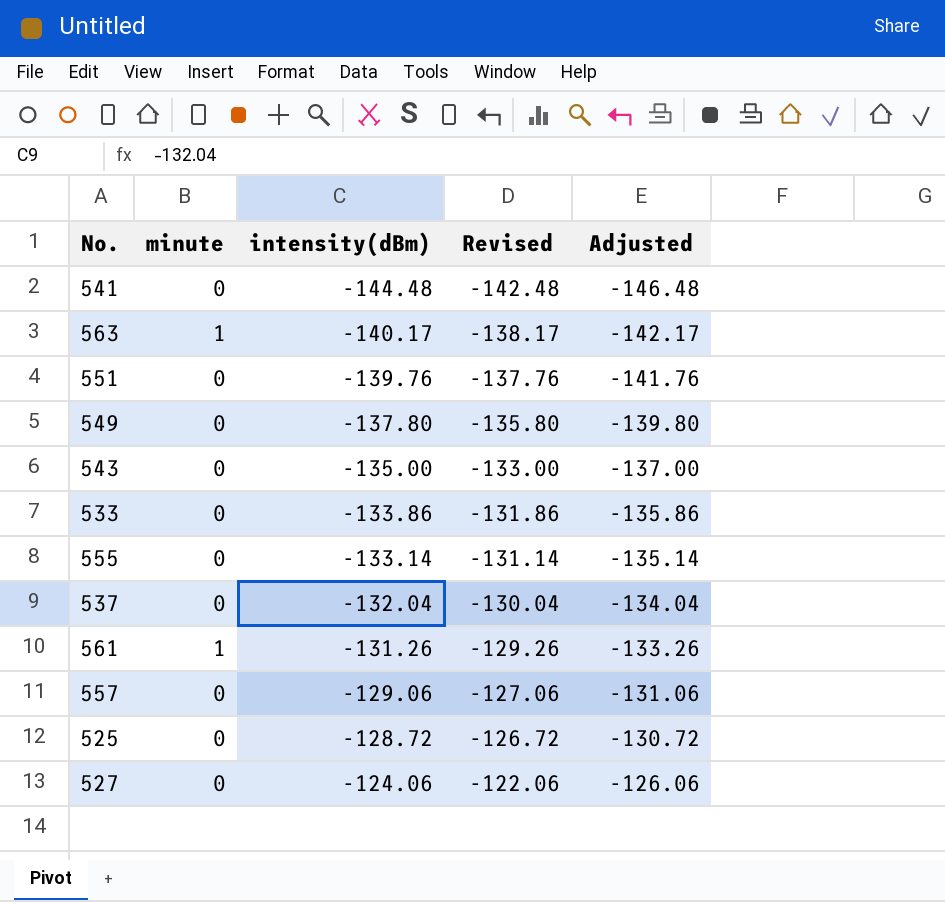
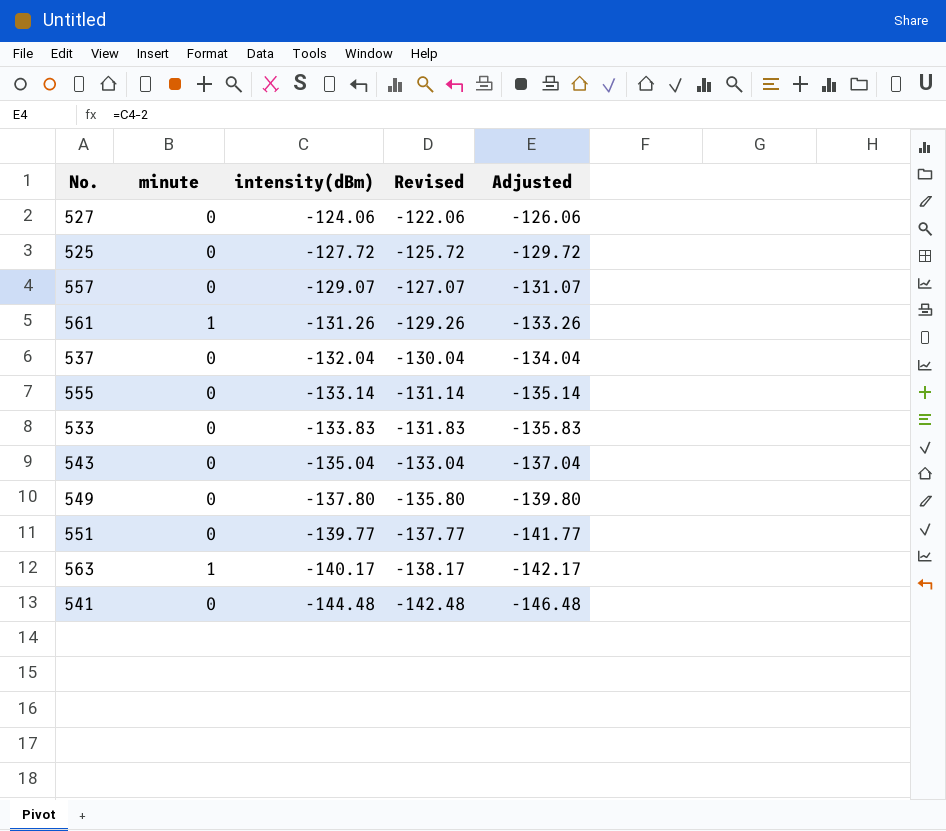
row order: intensity(dBm) ascending -> intensity(dBm) descending
525 | intensity(dBm): -128.72 -> -127.72
525 | Revised: -126.72 -> -125.72
525 | Adjusted: -130.72 -> -129.72
557 | intensity(dBm): -129.06 -> -129.07
557 | Revised: -127.06 -> -127.07
557 | Adjusted: -131.06 -> -131.07
533 | intensity(dBm): -133.86 -> -133.83
533 | Revised: -131.86 -> -131.83
533 | Adjusted: -135.86 -> -135.83
543 | intensity(dBm): -135.00 -> -135.04
543 | Revised: -133.00 -> -133.04
543 | Adjusted: -137.00 -> -137.04
551 | intensity(dBm): -139.76 -> -139.77
551 | Revised: -137.76 -> -137.77
551 | Adjusted: -141.76 -> -141.77

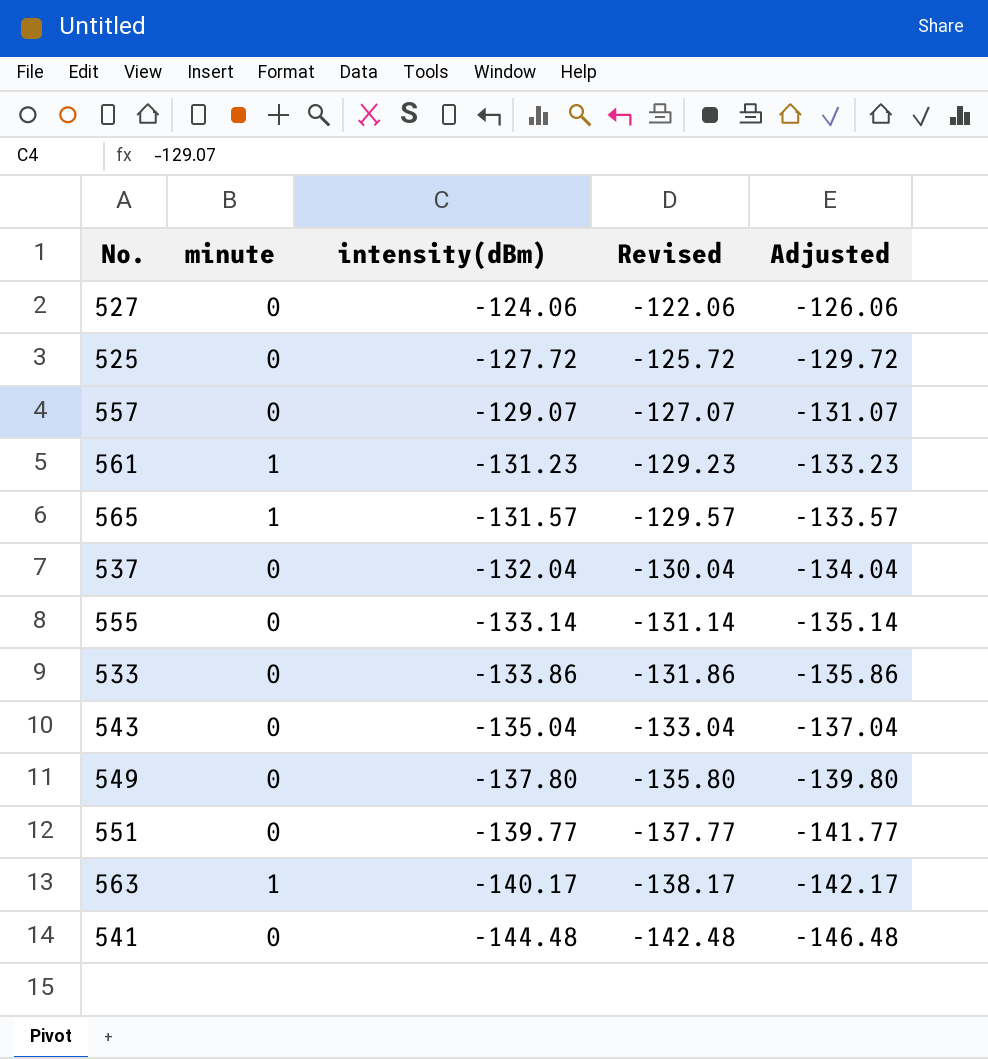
561 | intensity(dBm): -131.26 -> -131.23
561 | Revised: -129.26 -> -129.23
561 | Adjusted: -133.26 -> -133.23
row 565: none -> 1 | -131.57 | -129.57 | -133.57
533 | intensity(dBm): -133.83 -> -133.86
533 | Revised: -131.83 -> -131.86
533 | Adjusted: -135.83 -> -135.86

